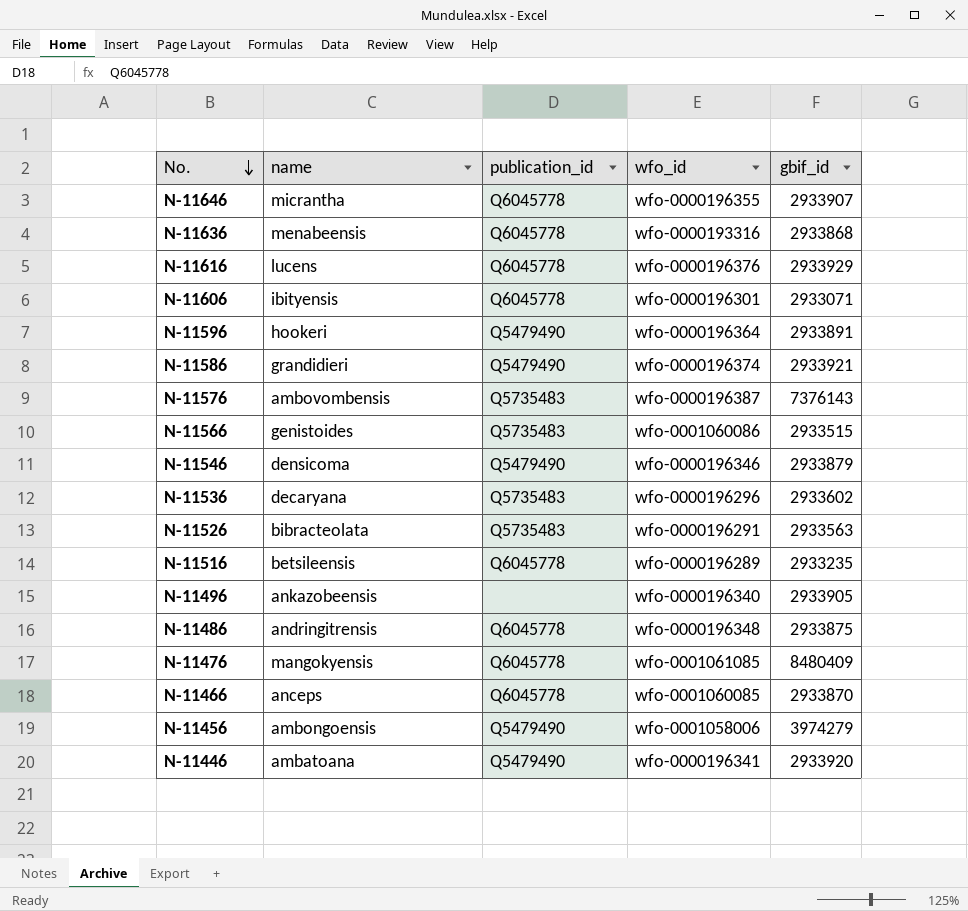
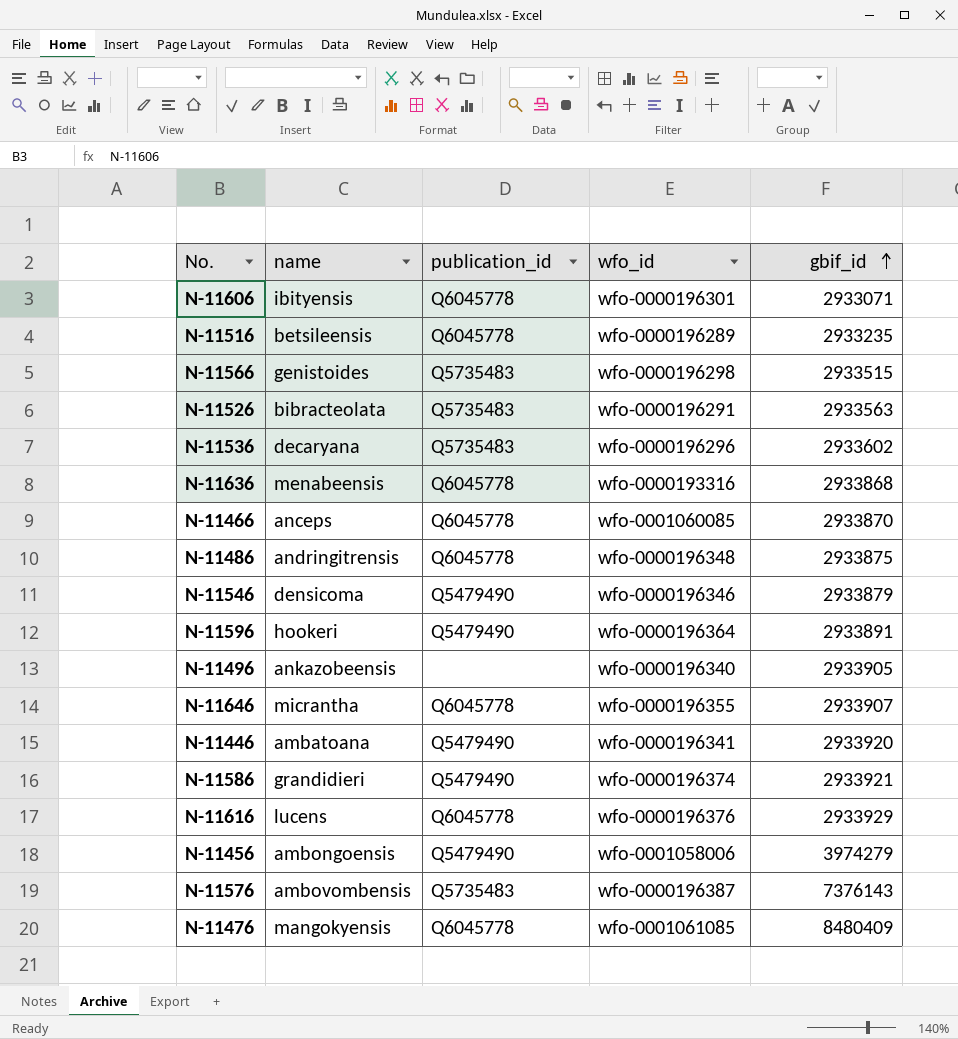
row order: No. descending -> gbif_id ascending
N-11566 | wfo_id: wfo-0001060086 -> wfo-0000196298

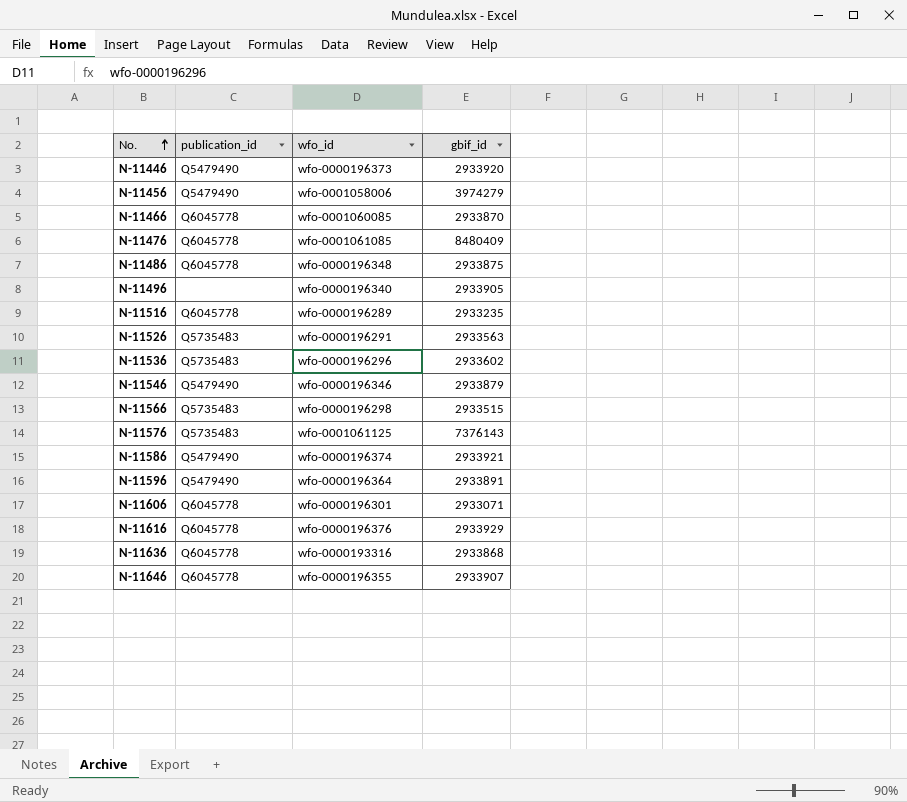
row order: gbif_id ascending -> No. ascending
column name | position: 2 -> none
N-11446 | wfo_id: wfo-0000196341 -> wfo-0000196373
N-11576 | wfo_id: wfo-0000196387 -> wfo-0001061125

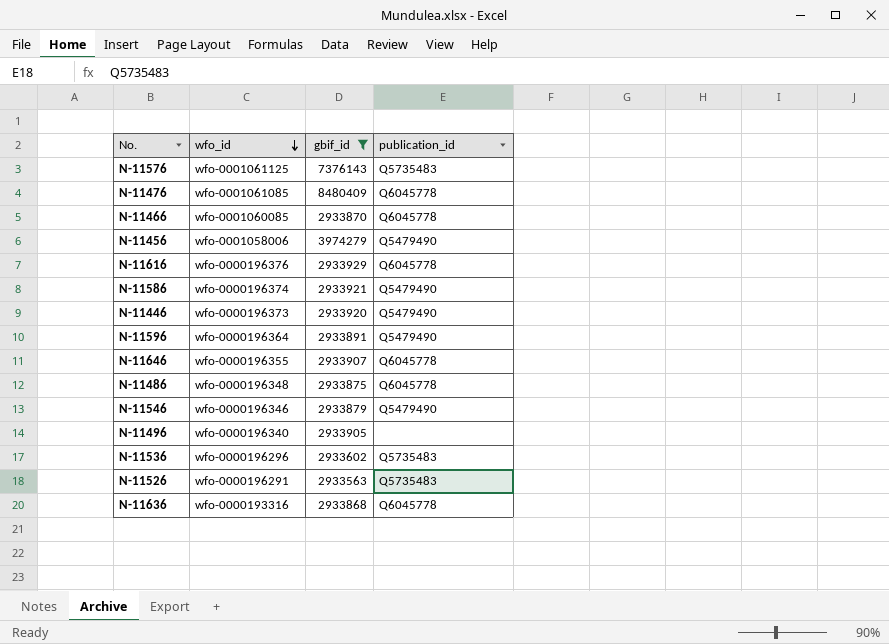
filter: none -> gbif_id >= 2933563
row order: No. ascending -> wfo_id descending
column publication_id | position: 2 -> 4

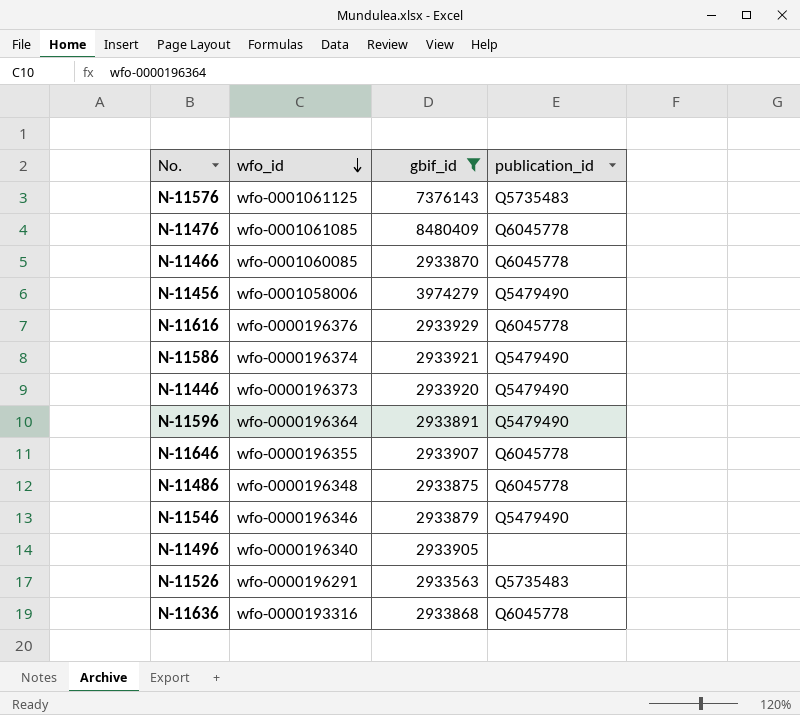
row N-11536: wfo-0000196296 | 2933602 | Q5735483 -> none

